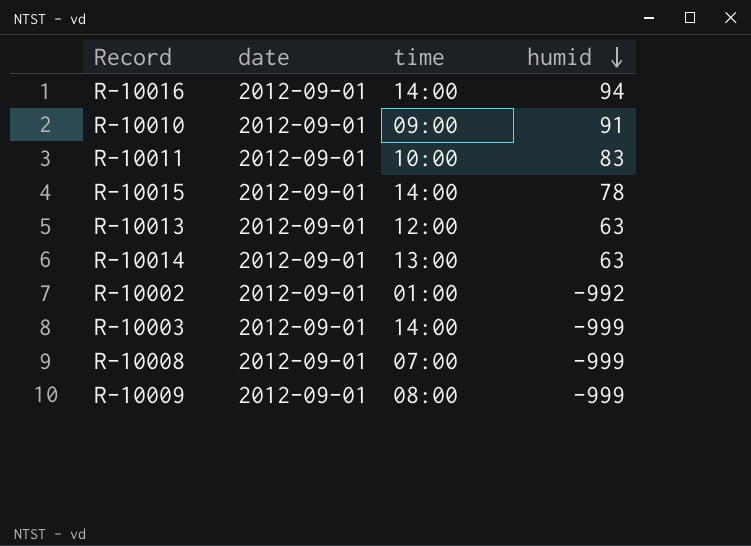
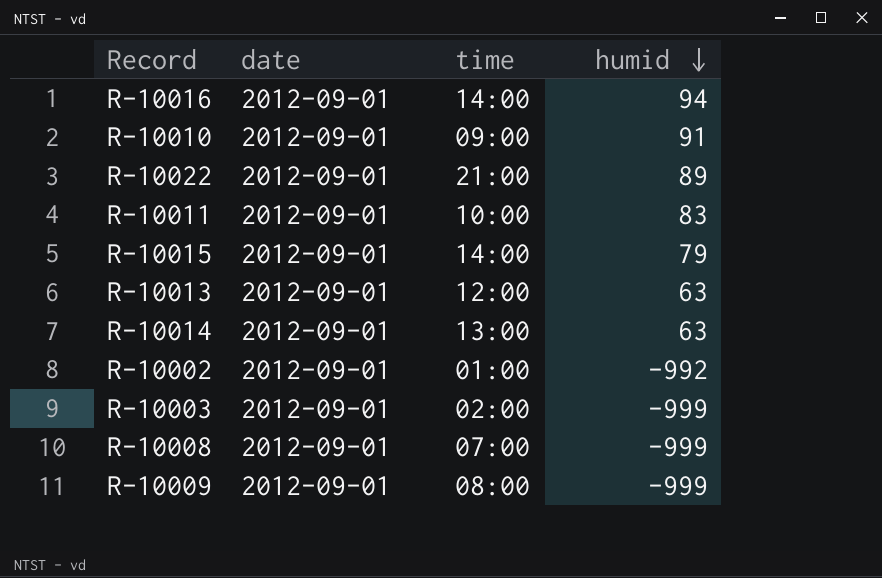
row R-10022: none -> 2012-09-01 | 21:00 | 89
R-10015 | humid: 78 -> 79
R-10003 | time: 14:00 -> 02:00

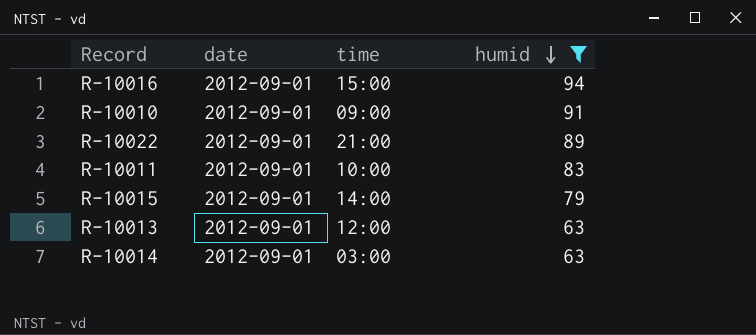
filter: none -> humid >= 63
R-10016 | time: 14:00 -> 15:00
R-10014 | time: 13:00 -> 03:00

